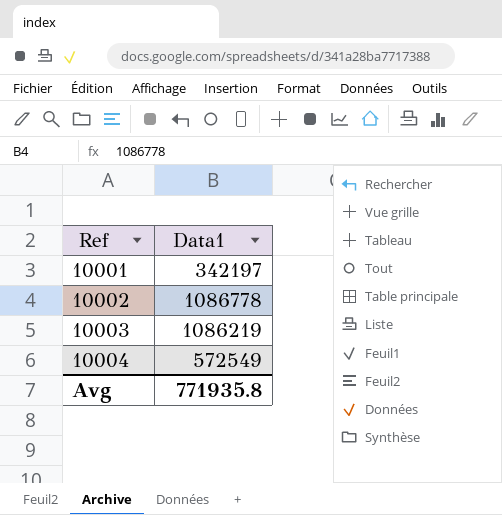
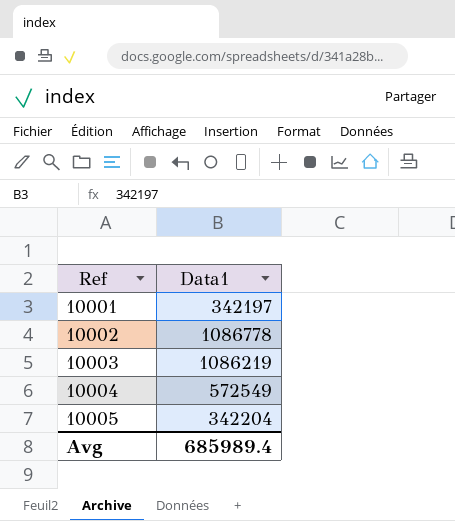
row 10005: none -> 342204
Avg | Data1: 771935.8 -> 685989.4

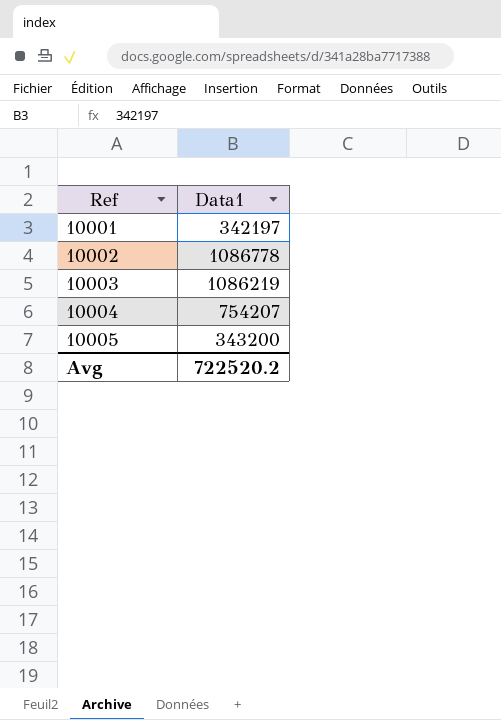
10004 | Data1: 572549 -> 754207
10005 | Data1: 342204 -> 343200
Avg | Data1: 685989.4 -> 722520.2

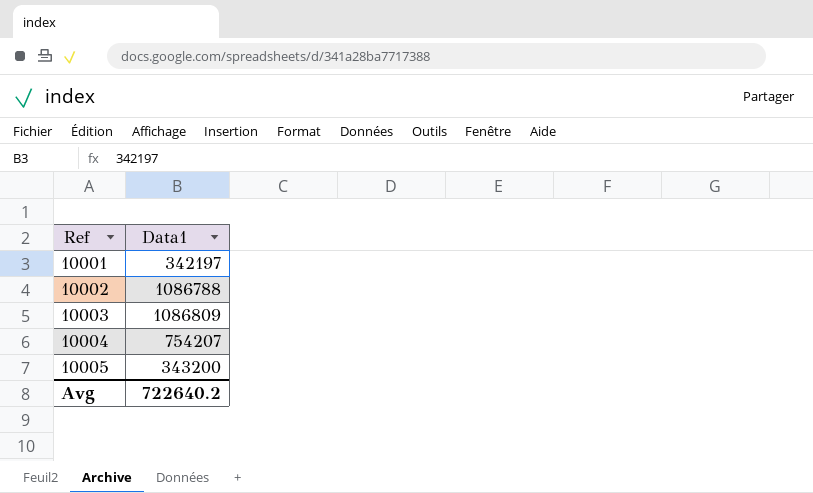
10002 | Data1: 1086778 -> 1086788
10003 | Data1: 1086219 -> 1086809
Avg | Data1: 722520.2 -> 722640.2

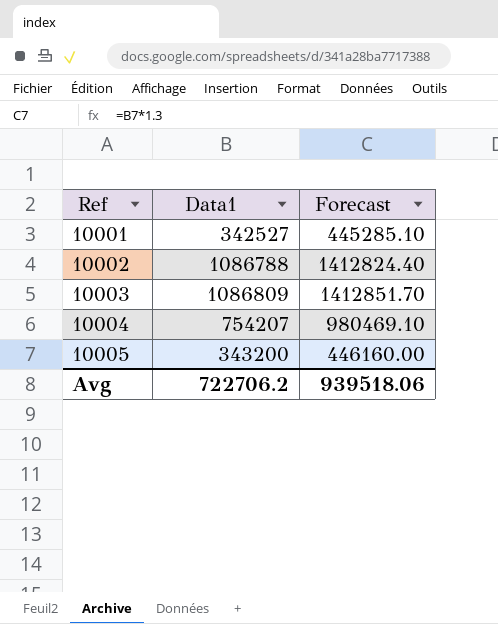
column Forecast | formula: none -> [Data1] * 1.3
10001 | Data1: 342197 -> 342527
Avg | Data1: 722640.2 -> 722706.2

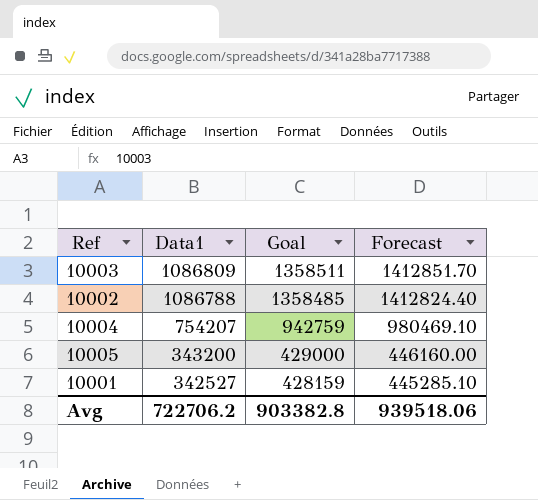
row order: Ref ascending -> Data1 descending
column Goal | formula: none -> [Data1] * 1.25

